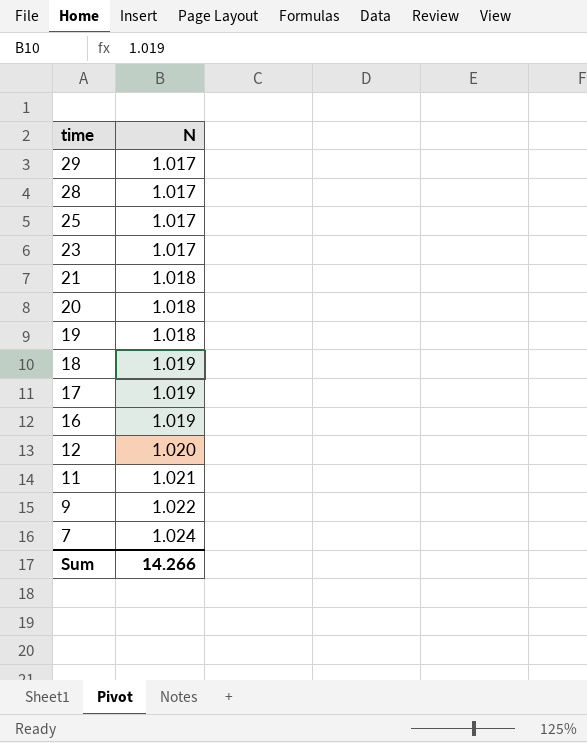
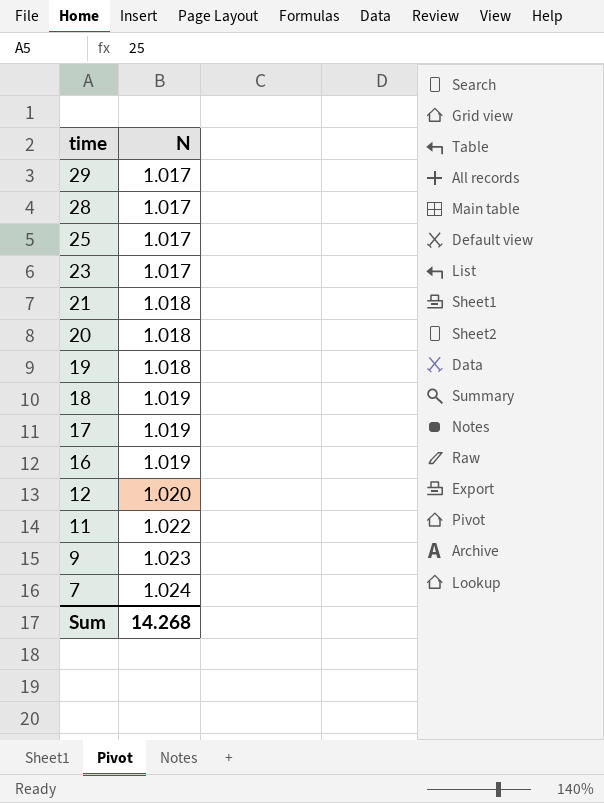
11 | N: 1.021 -> 1.022
9 | N: 1.022 -> 1.023
Sum | N: 14.266 -> 14.268

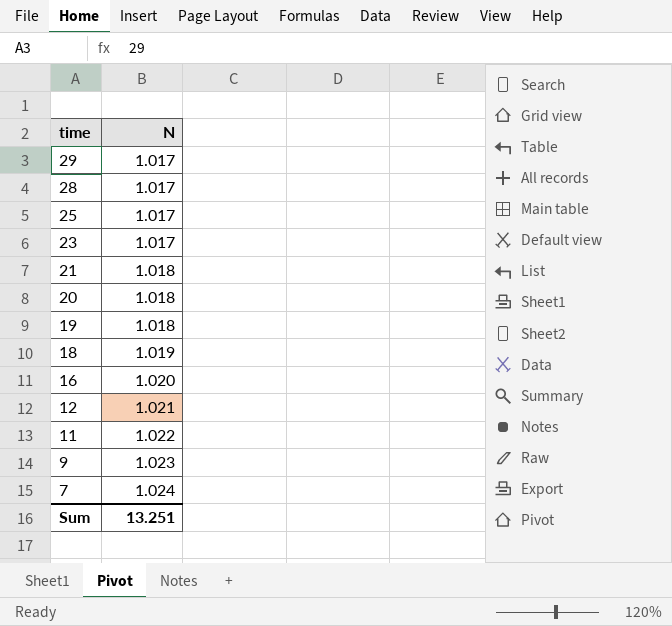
row 17: 1.019 -> none
16 | N: 1.019 -> 1.020
12 | N: 1.020 -> 1.021
Sum | N: 14.268 -> 13.251

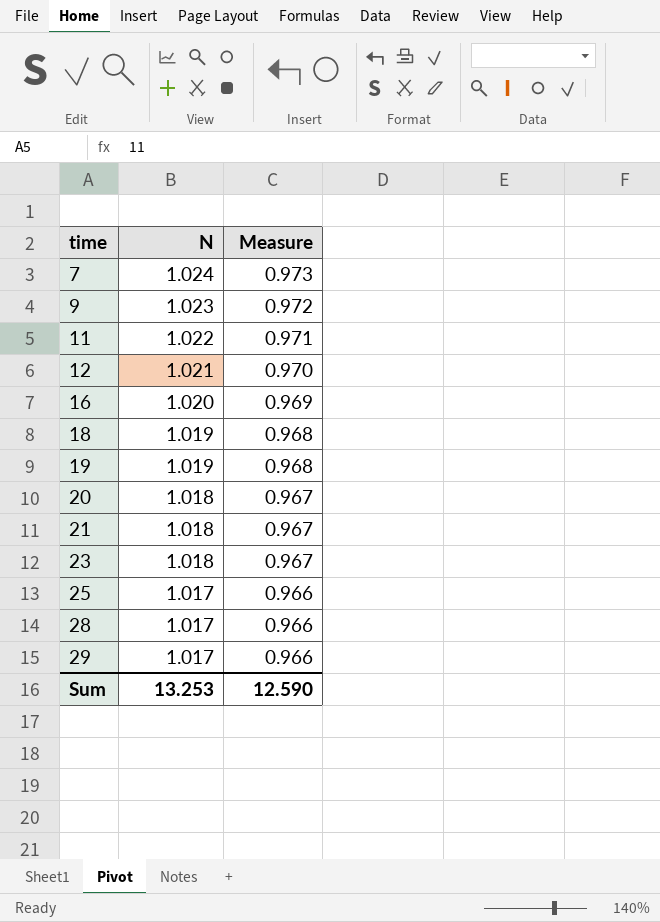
row order: time descending -> time ascending
column Measure | formula: none -> [N] * 0.95
19 | N: 1.018 -> 1.019
23 | N: 1.017 -> 1.018
Sum | N: 13.251 -> 13.253

